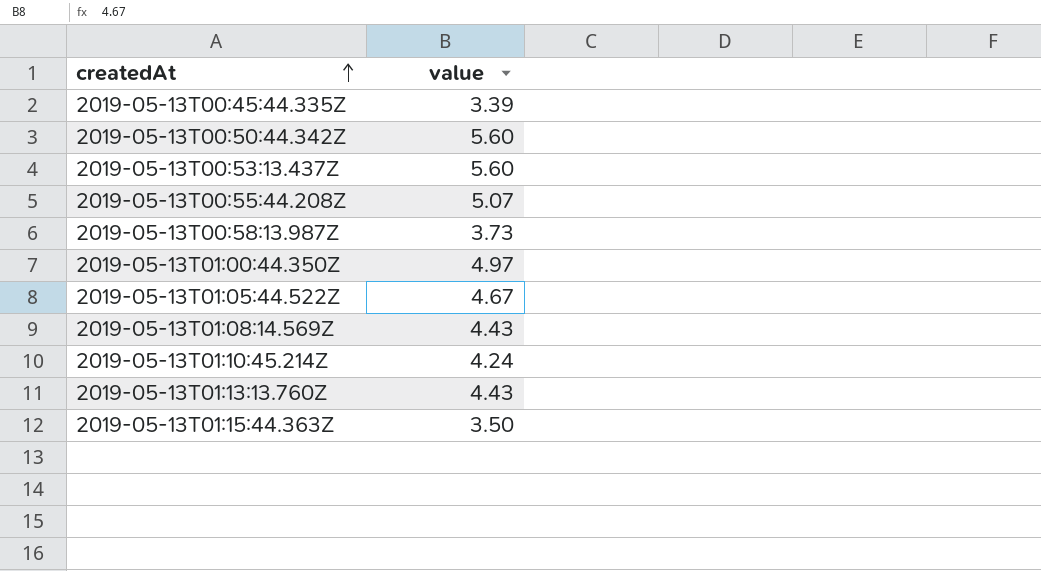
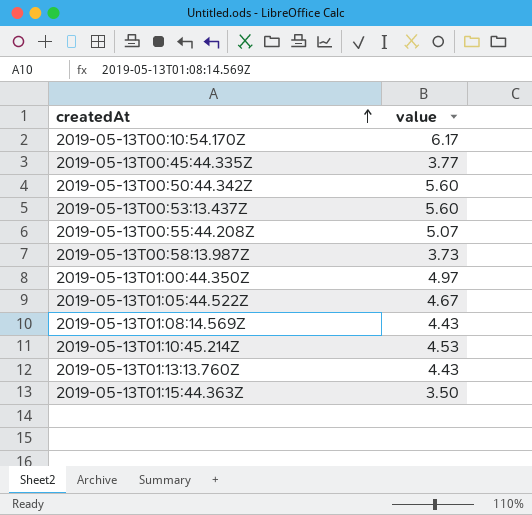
row 2019-05-13T00:10:54.170Z: none -> 6.17
2019-05-13T00:45:44.335Z | value: 3.39 -> 3.77
2019-05-13T01:10:45.214Z | value: 4.24 -> 4.53

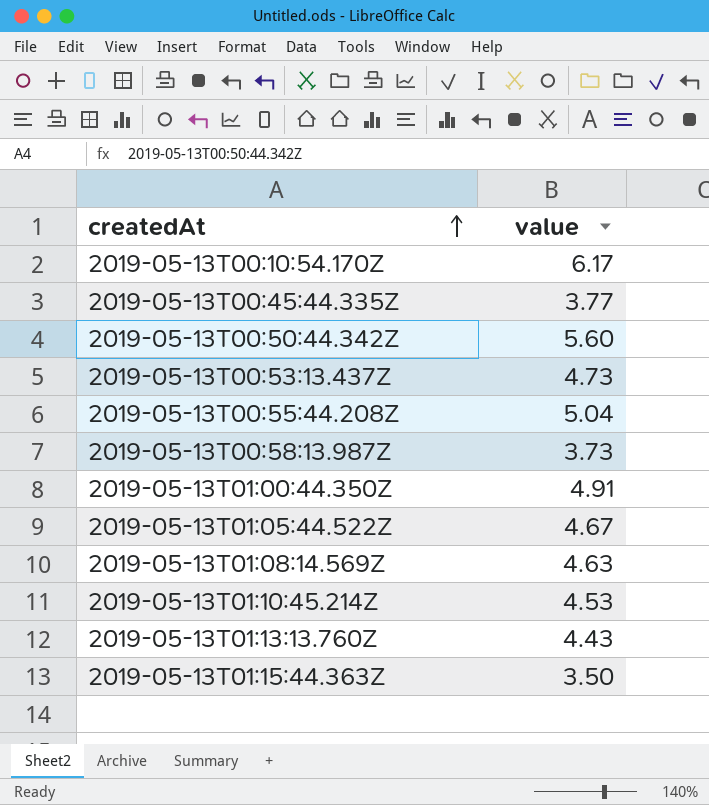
2019-05-13T00:53:13.437Z | value: 5.60 -> 4.73
2019-05-13T00:55:44.208Z | value: 5.07 -> 5.04
2019-05-13T01:00:44.350Z | value: 4.97 -> 4.91
2019-05-13T01:08:14.569Z | value: 4.43 -> 4.63

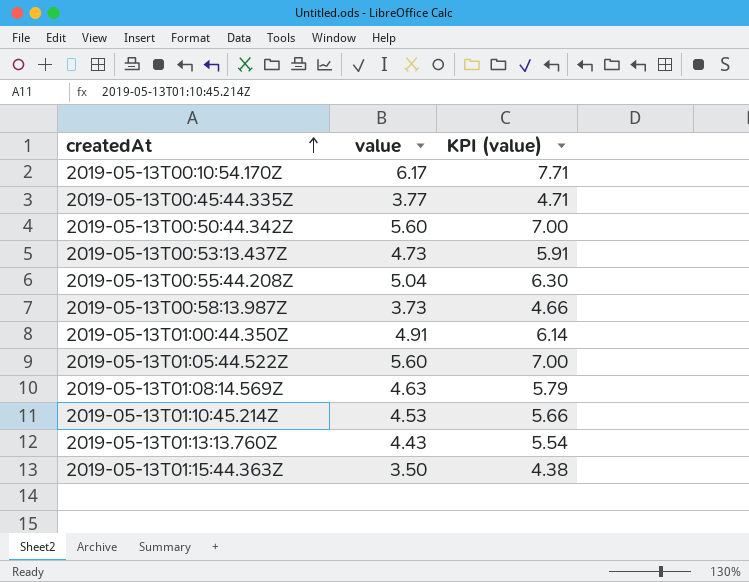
column KPI (value) | formula: none -> [value] * 1.25
2019-05-13T01:05:44.522Z | value: 4.67 -> 5.60

